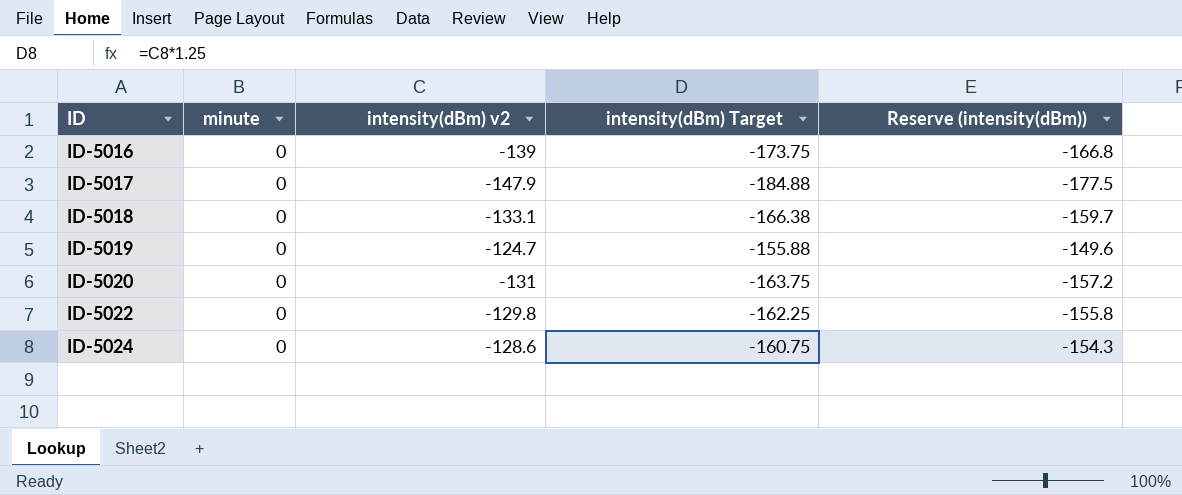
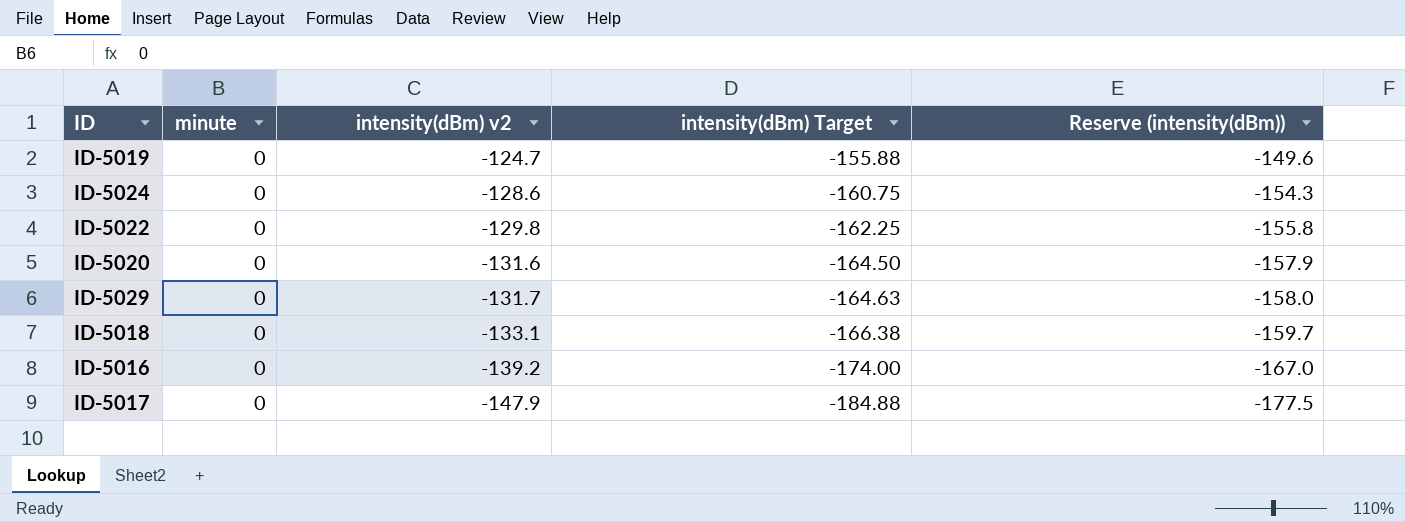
row order: ID ascending -> intensity(dBm) v2 descending
ID-5020 | intensity(dBm) v2: -131 -> -131.6
ID-5020 | intensity(dBm) Target: -163.75 -> -164.50
ID-5020 | Reserve (intensity(dBm)): -157.2 -> -157.9
row ID-5029: none -> 0 | -131.7 | -164.63 | -158.0
ID-5016 | intensity(dBm) v2: -139 -> -139.2
ID-5016 | intensity(dBm) Target: -173.75 -> -174.00
ID-5016 | Reserve (intensity(dBm)): -166.8 -> -167.0

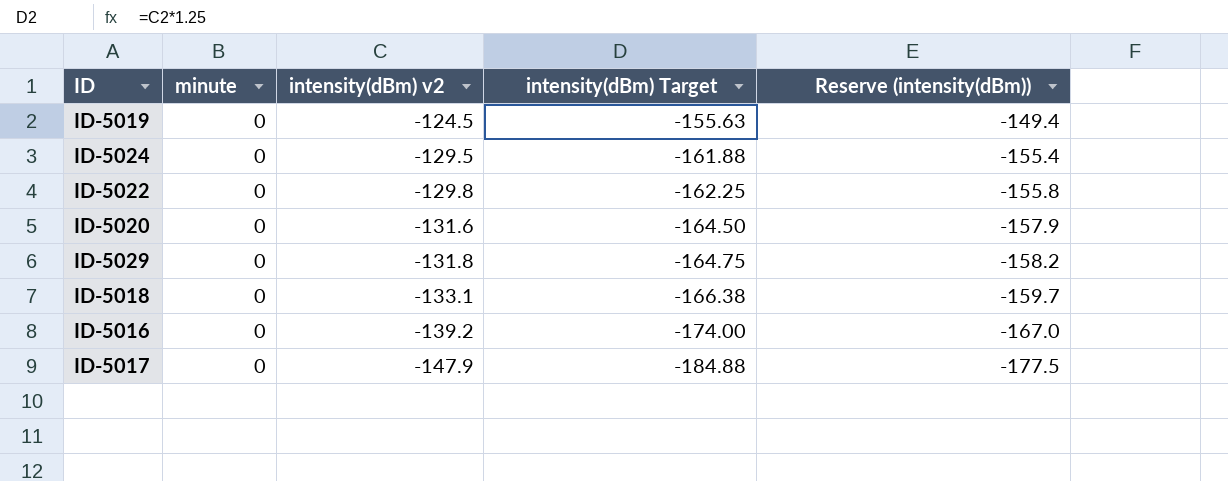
ID-5019 | intensity(dBm) v2: -124.7 -> -124.5
ID-5019 | intensity(dBm) Target: -155.88 -> -155.63
ID-5019 | Reserve (intensity(dBm)): -149.6 -> -149.4
ID-5024 | intensity(dBm) v2: -128.6 -> -129.5
ID-5024 | intensity(dBm) Target: -160.75 -> -161.88
ID-5024 | Reserve (intensity(dBm)): -154.3 -> -155.4
ID-5029 | intensity(dBm) v2: -131.7 -> -131.8
ID-5029 | intensity(dBm) Target: -164.63 -> -164.75
ID-5029 | Reserve (intensity(dBm)): -158.0 -> -158.2

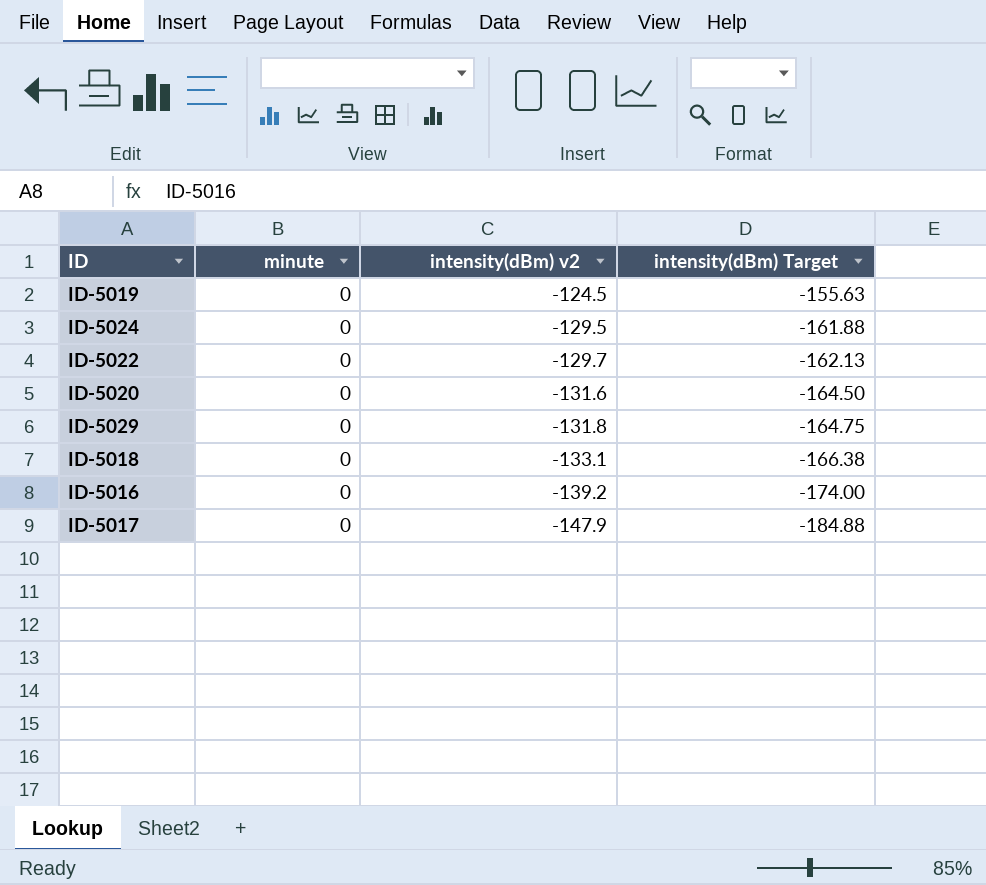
column Reserve (intensity(dBm)) | formula: [intensity(dBm) v2] * 1.2 -> none
ID-5022 | intensity(dBm) v2: -129.8 -> -129.7
ID-5022 | intensity(dBm) Target: -162.25 -> -162.13

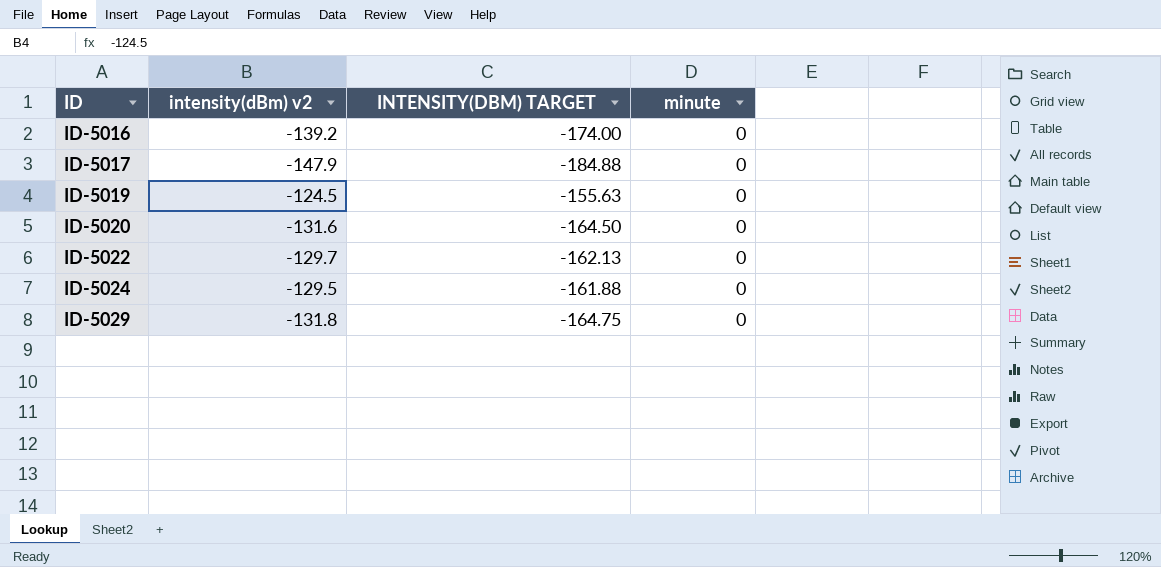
row order: intensity(dBm) v2 descending -> ID ascending
column name: intensity(dBm) Target -> INTENSITY(DBM) TARGET
column minute | position: 2 -> 4
row ID-5018: 0 | -133.1 | -166.38 -> none

